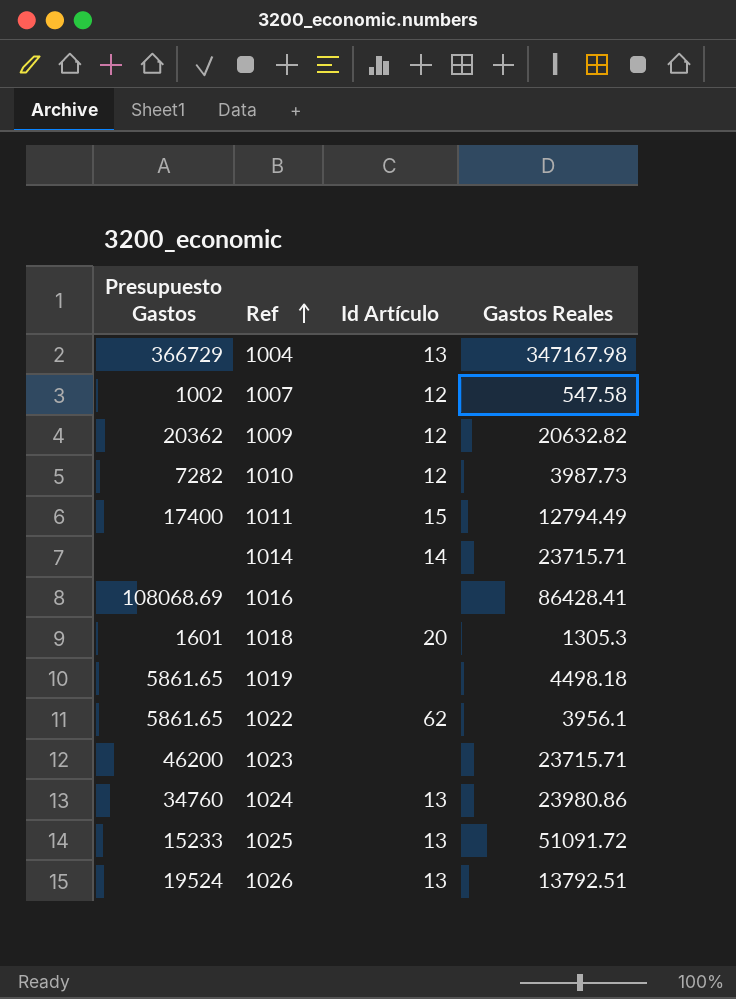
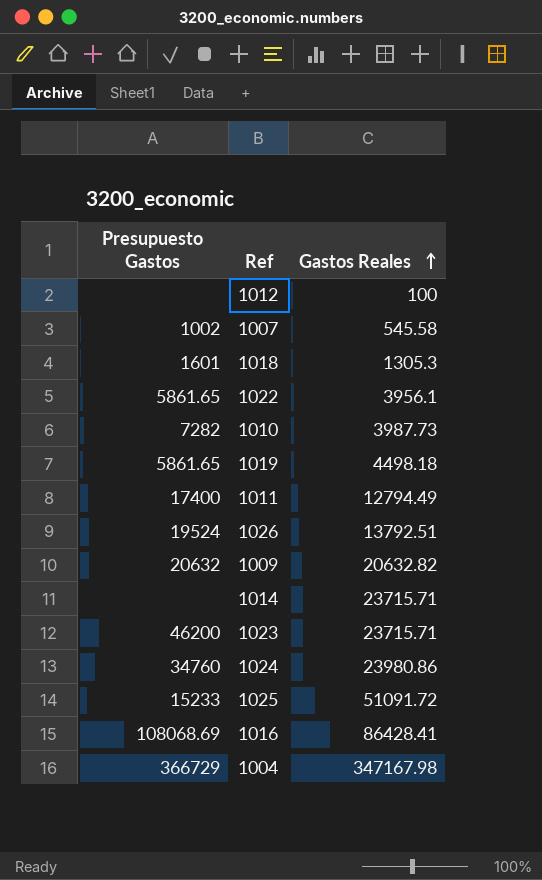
row order: Ref ascending -> Gastos Reales ascending
column Id Artículo | position: 3 -> none
row 1012: none -> none | 100
1007 | Gastos Reales: 547.58 -> 545.58
1009 | Presupuesto Gastos: 20362 -> 20632

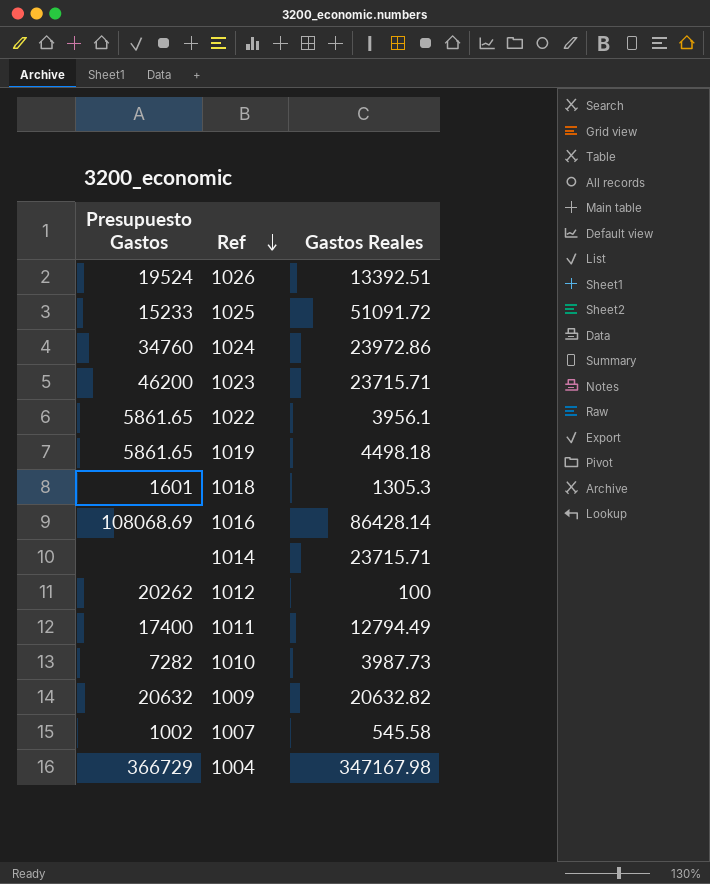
row order: Gastos Reales ascending -> Ref descending
1026 | Gastos Reales: 13792.51 -> 13392.51
1024 | Gastos Reales: 23980.86 -> 23972.86
1016 | Gastos Reales: 86428.41 -> 86428.14
1012 | Presupuesto Gastos: none -> 20262

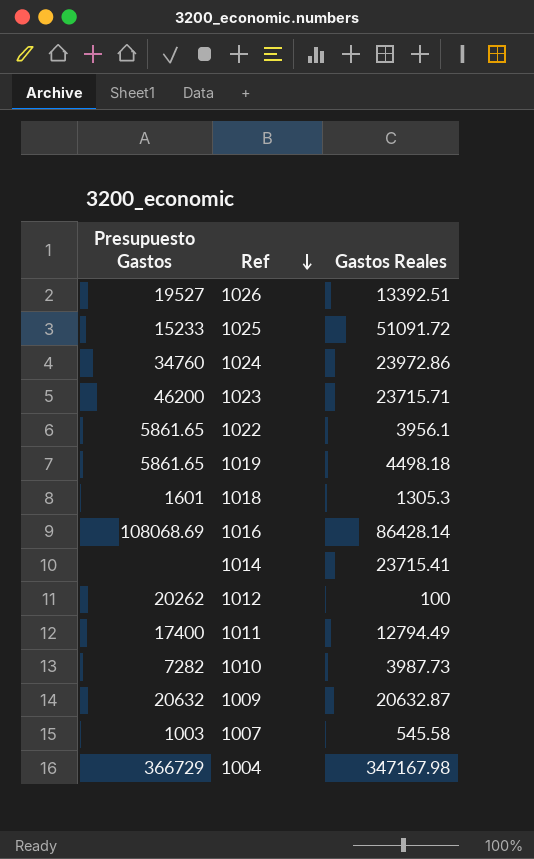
1026 | Presupuesto Gastos: 19524 -> 19527
1014 | Gastos Reales: 23715.71 -> 23715.41
1009 | Gastos Reales: 20632.82 -> 20632.87
1007 | Presupuesto Gastos: 1002 -> 1003

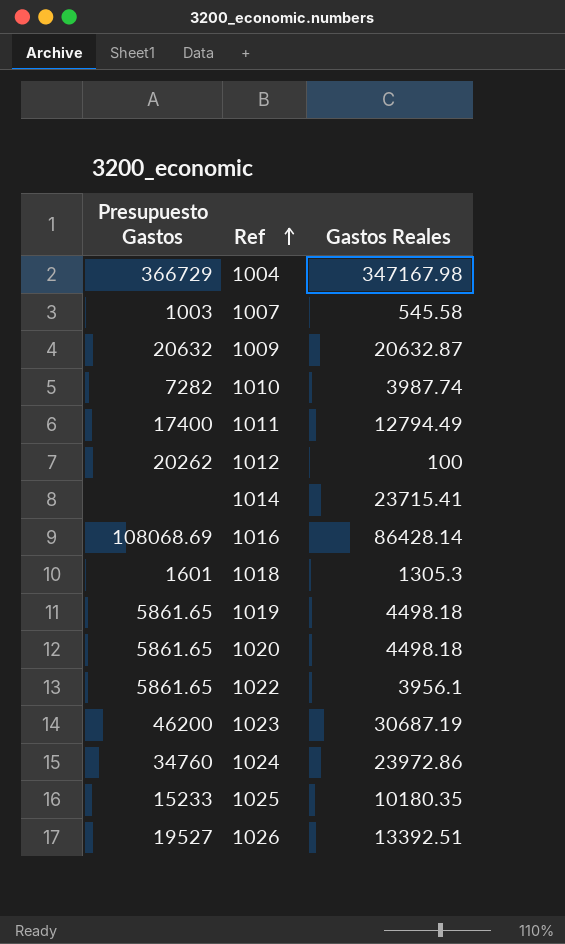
row order: Ref descending -> Ref ascending
1010 | Gastos Reales: 3987.73 -> 3987.74
row 1020: none -> 5861.65 | 4498.18
1023 | Gastos Reales: 23715.71 -> 30687.19
1025 | Gastos Reales: 51091.72 -> 10180.35

